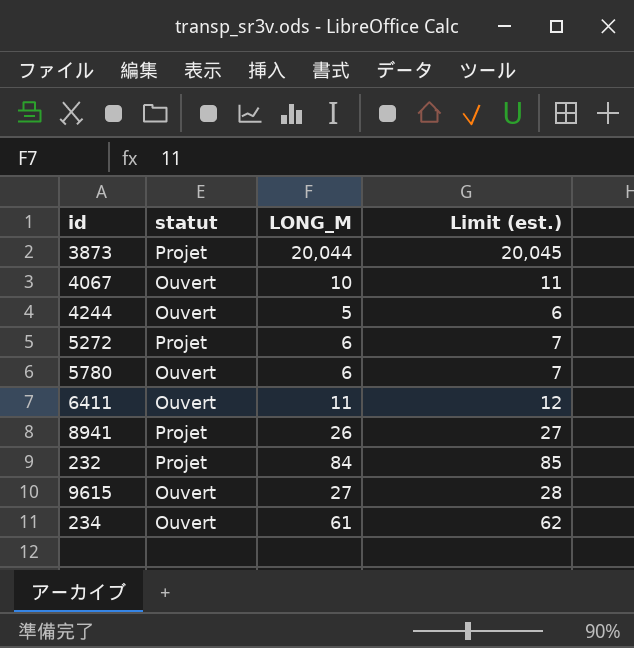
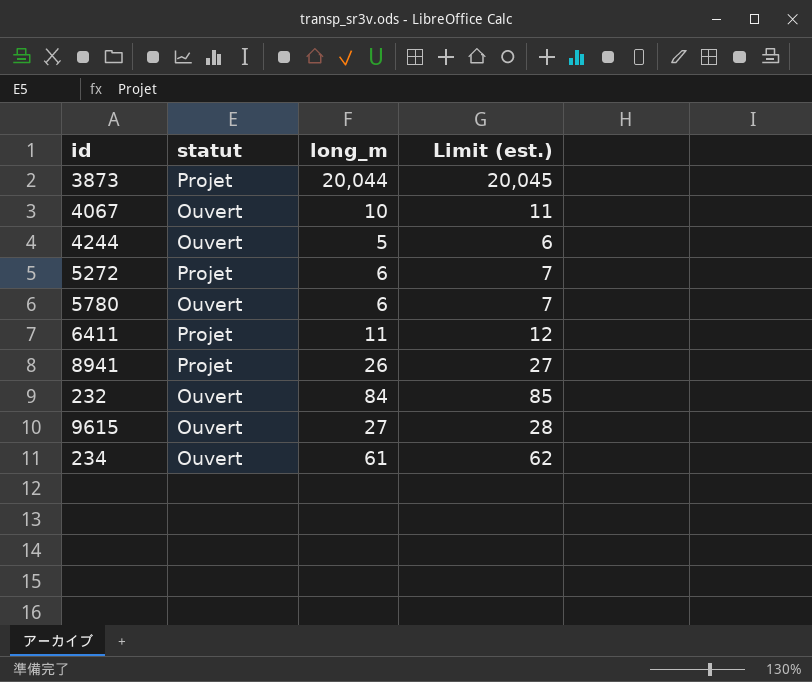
column name: LONG_M -> long_m
6411 | statut: Ouvert -> Projet
232 | statut: Projet -> Ouvert

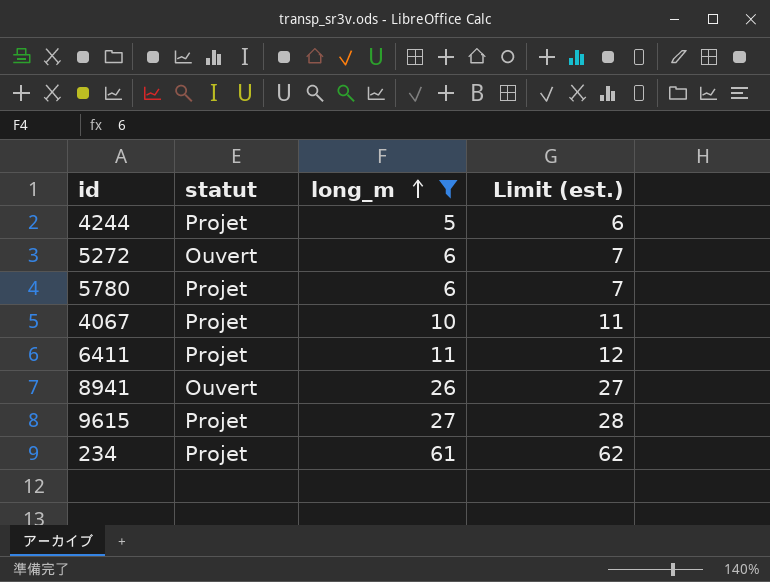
filter: none -> long_m <= 61
row order: none -> long_m ascending
4244 | statut: Ouvert -> Projet
5272 | statut: Projet -> Ouvert
5780 | statut: Ouvert -> Projet
4067 | statut: Ouvert -> Projet
8941 | statut: Projet -> Ouvert
9615 | statut: Ouvert -> Projet
234 | statut: Ouvert -> Projet

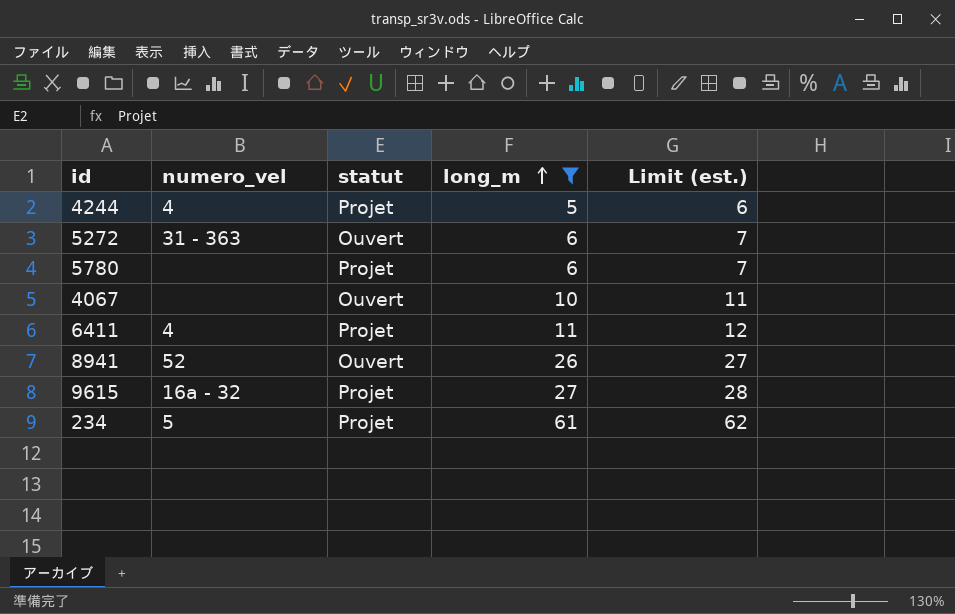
column numero_vel | position: none -> 2
4067 | statut: Projet -> Ouvert

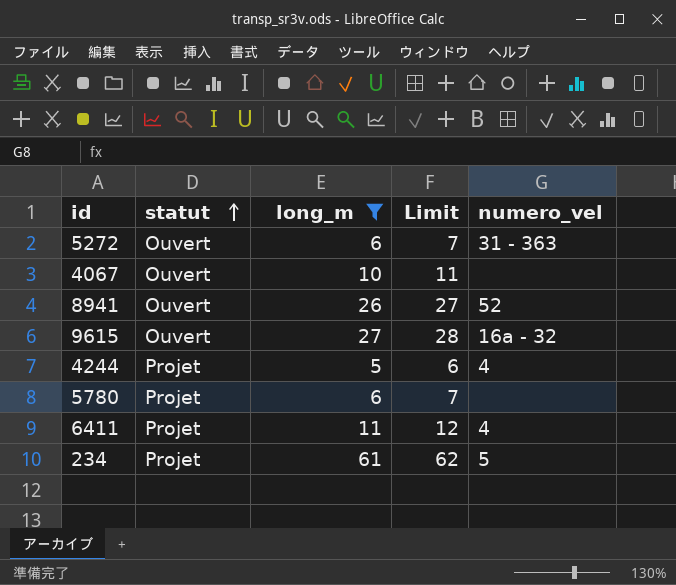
row order: long_m ascending -> statut ascending
column name: Limit (est.) -> Limit
column numero_vel | position: 2 -> 5
9615 | statut: Projet -> Ouvert

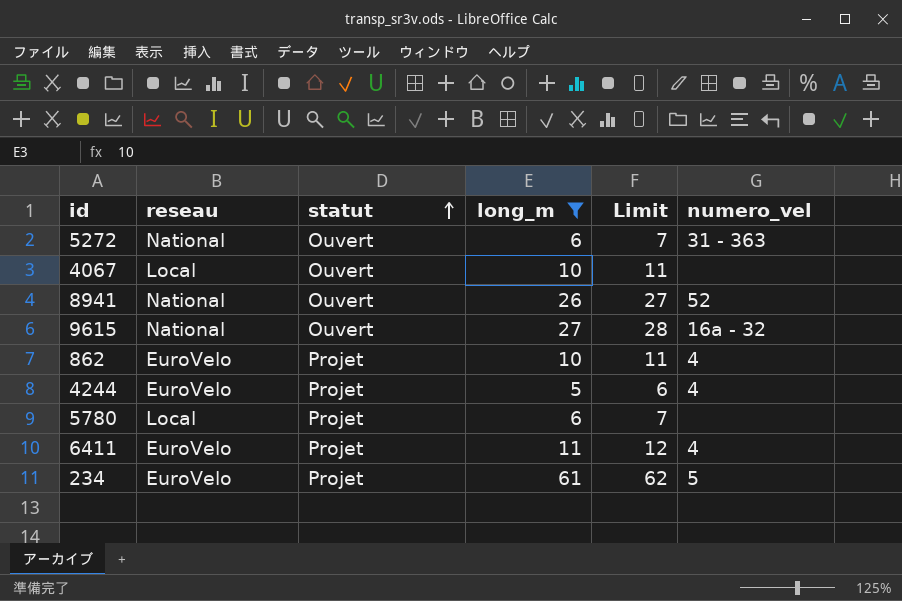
column reseau | position: none -> 2
row 862: none -> EuroVelo | Projet | 10 | 11 | 4

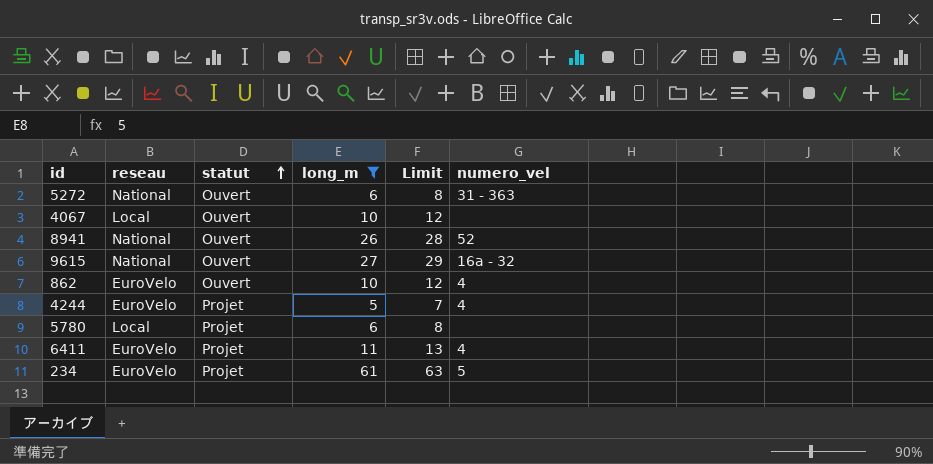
column Limit | formula: [long_m] + 1 -> [long_m] + 2
862 | statut: Projet -> Ouvert

